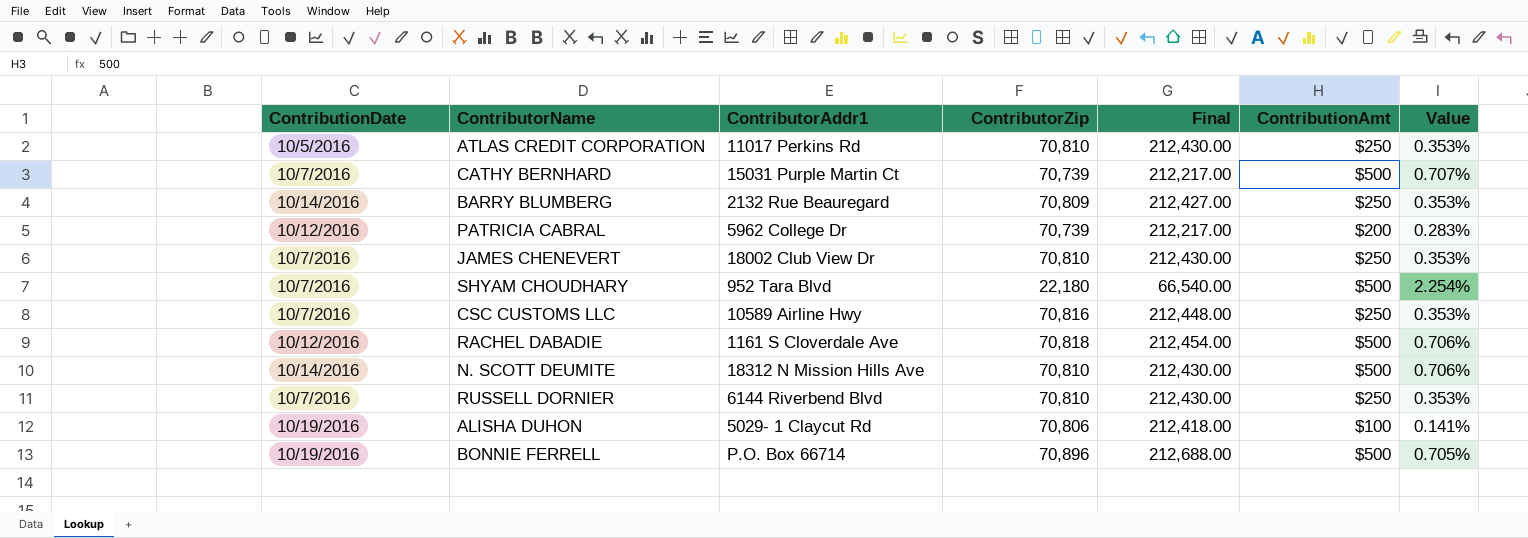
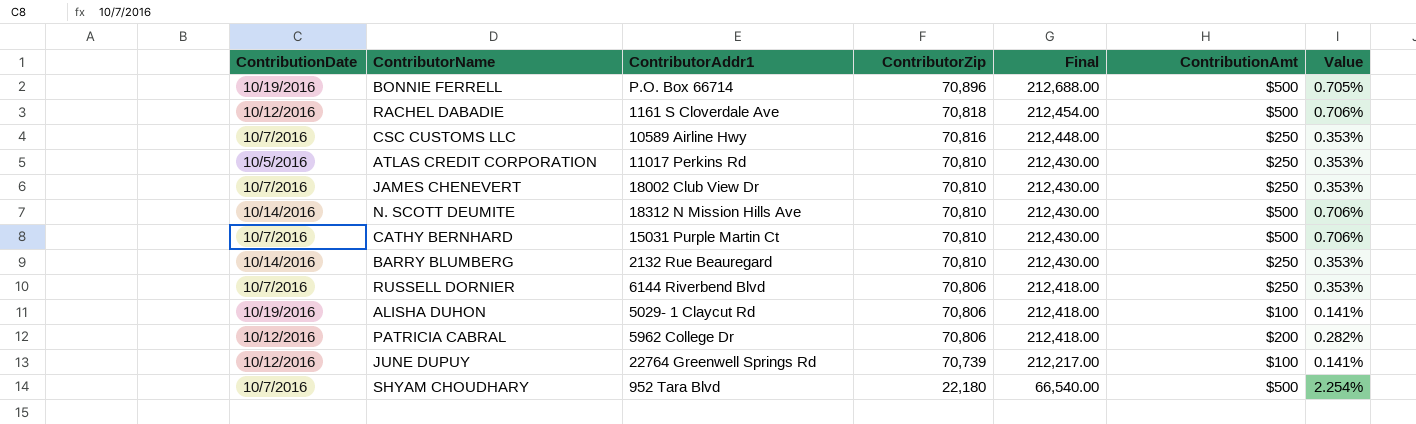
row order: none -> ContributorZip descending
CATHY BERNHARD | ContributorZip: 70,739 -> 70,810
CATHY BERNHARD | Final: 212,217.00 -> 212,430.00
CATHY BERNHARD | Value: 0.707% -> 0.706%
BARRY BLUMBERG | ContributorZip: 70,809 -> 70,810
BARRY BLUMBERG | Final: 212,427.00 -> 212,430.00
RUSSELL DORNIER | ContributorZip: 70,810 -> 70,806
RUSSELL DORNIER | Final: 212,430.00 -> 212,418.00
PATRICIA CABRAL | ContributorZip: 70,739 -> 70,806
PATRICIA CABRAL | Final: 212,217.00 -> 212,418.00
PATRICIA CABRAL | Value: 0.283% -> 0.282%
row JUNE DUPUY: none -> 10/12/2016 | 22764 Greenwell Springs Rd | 70,739 | 212,217.00 | $100 | 0.141%

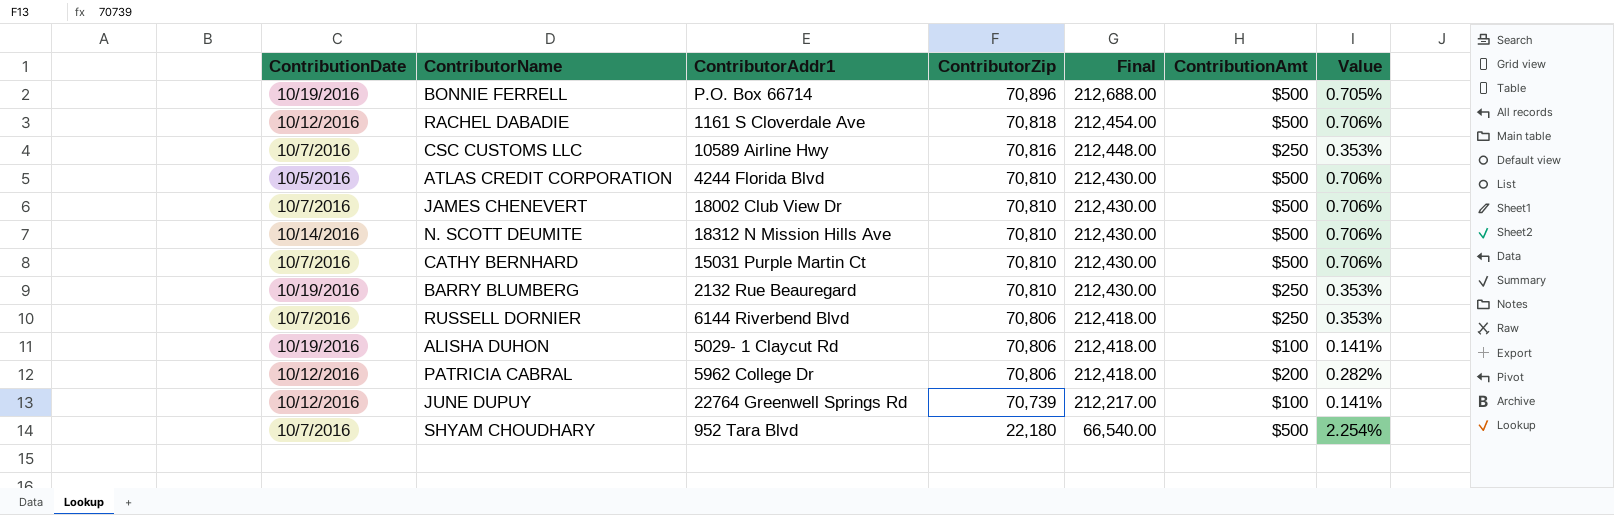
ATLAS CREDIT CORPORATION | ContributorAddr1: 11017 Perkins Rd -> 4244 Florida Blvd
ATLAS CREDIT CORPORATION | ContributionAmt: $250 -> $500
ATLAS CREDIT CORPORATION | Value: 0.353% -> 0.706%
JAMES CHENEVERT | ContributionAmt: $250 -> $500
JAMES CHENEVERT | Value: 0.353% -> 0.706%
BARRY BLUMBERG | ContributionDate: 10/14/2016 -> 10/19/2016

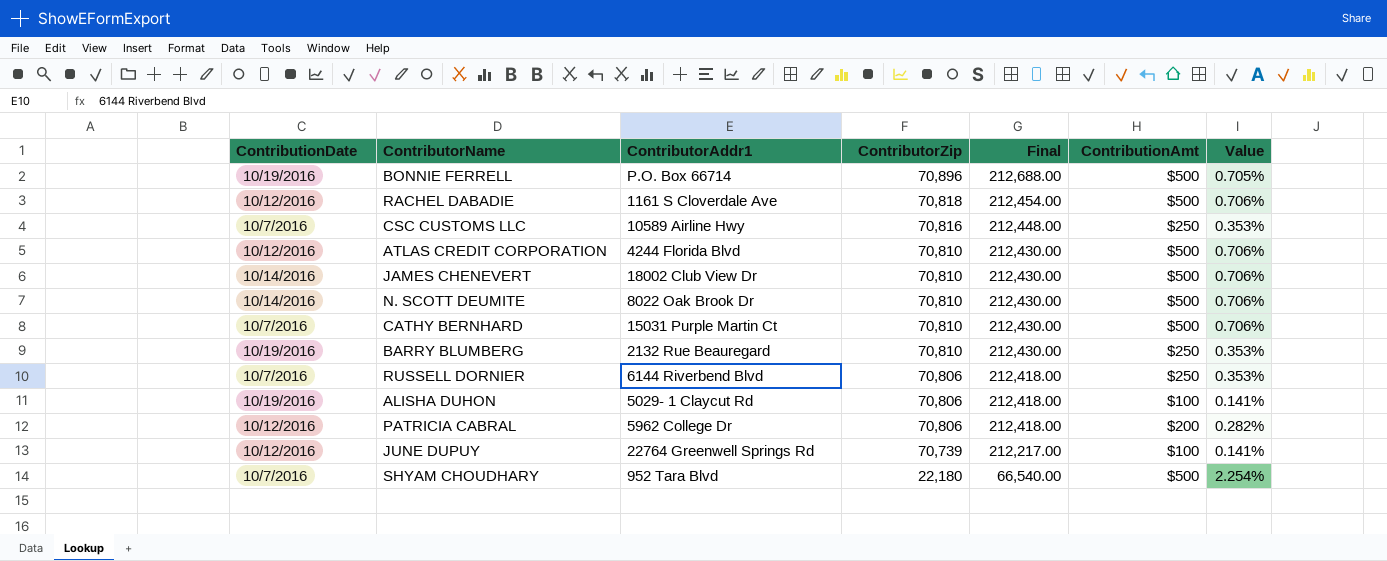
ATLAS CREDIT CORPORATION | ContributionDate: 10/5/2016 -> 10/12/2016
JAMES CHENEVERT | ContributionDate: 10/7/2016 -> 10/14/2016
N. SCOTT DEUMITE | ContributorAddr1: 18312 N Mission Hills Ave -> 8022 Oak Brook Dr

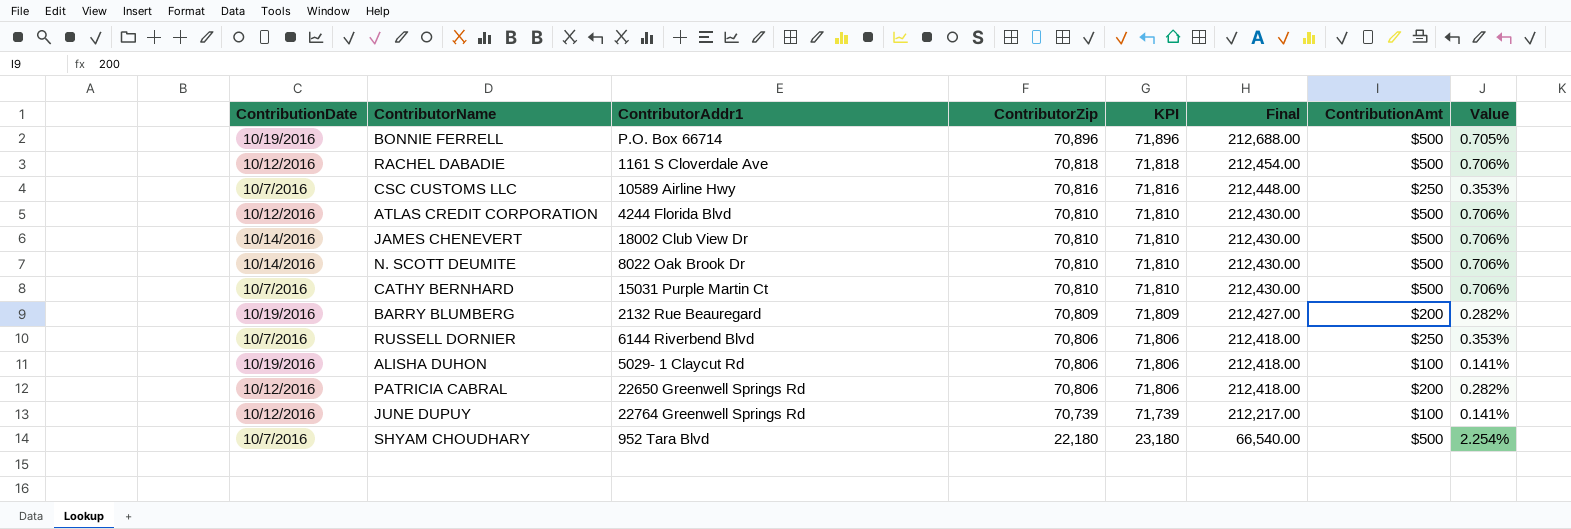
column KPI | formula: none -> [ContributorZip] + 1000
BARRY BLUMBERG | ContributorZip: 70,810 -> 70,809
BARRY BLUMBERG | Final: 212,430.00 -> 212,427.00
BARRY BLUMBERG | ContributionAmt: $250 -> $200
BARRY BLUMBERG | Value: 0.353% -> 0.282%
PATRICIA CABRAL | ContributorAddr1: 5962 College Dr -> 22650 Greenwell Springs Rd

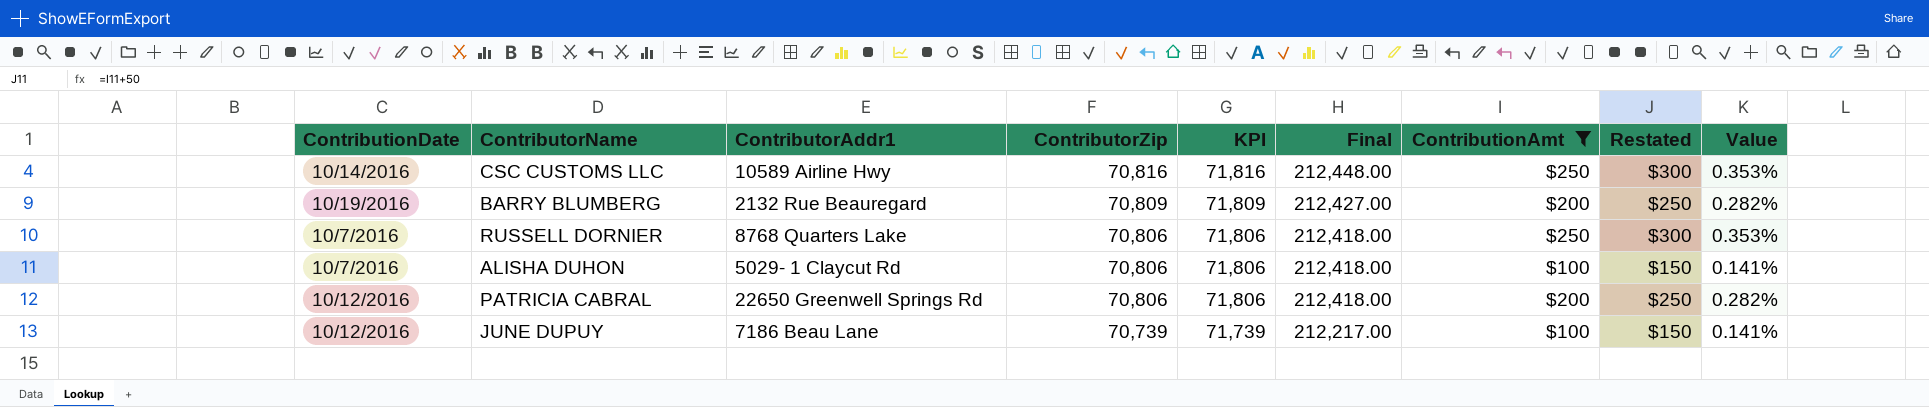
filter: none -> ContributionAmt != $500
column Restated | formula: none -> [ContributionAmt] + 50
CSC CUSTOMS LLC | ContributionDate: 10/7/2016 -> 10/14/2016
RUSSELL DORNIER | ContributorAddr1: 6144 Riverbend Blvd -> 8768 Quarters Lake
ALISHA DUHON | ContributionDate: 10/19/2016 -> 10/7/2016
JUNE DUPUY | ContributorAddr1: 22764 Greenwell Springs Rd -> 7186 Beau Lane

